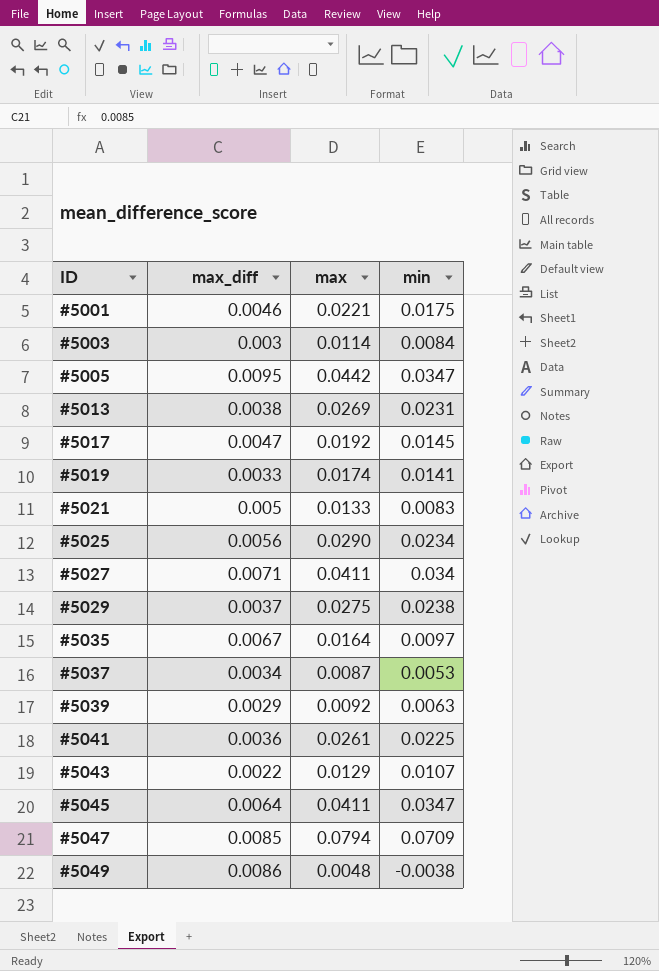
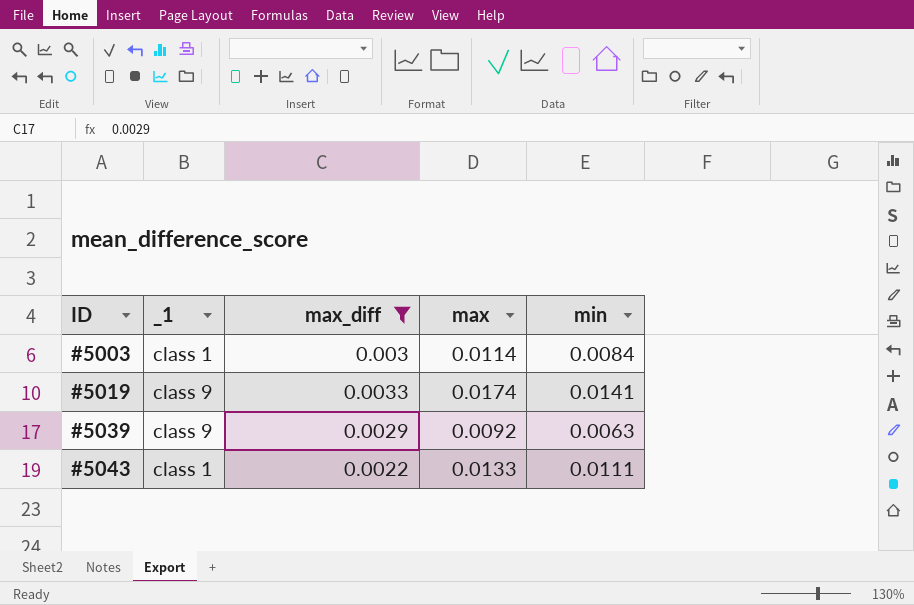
filter: none -> max_diff <= 0.0033
column _1 | position: none -> 2
#5043 | max: 0.0129 -> 0.0133
#5043 | min: 0.0107 -> 0.0111

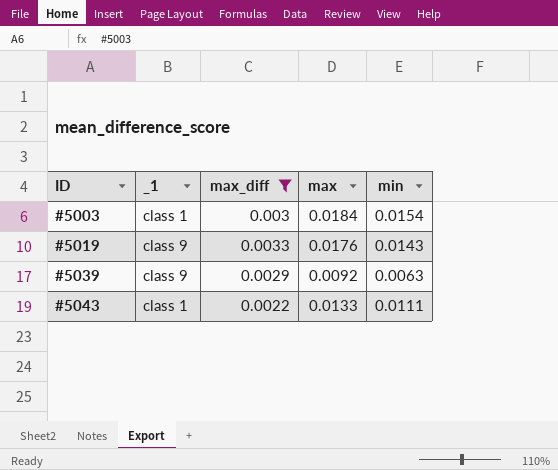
#5003 | max: 0.0114 -> 0.0184
#5003 | min: 0.0084 -> 0.0154
#5019 | max: 0.0174 -> 0.0176
#5019 | min: 0.0141 -> 0.0143

